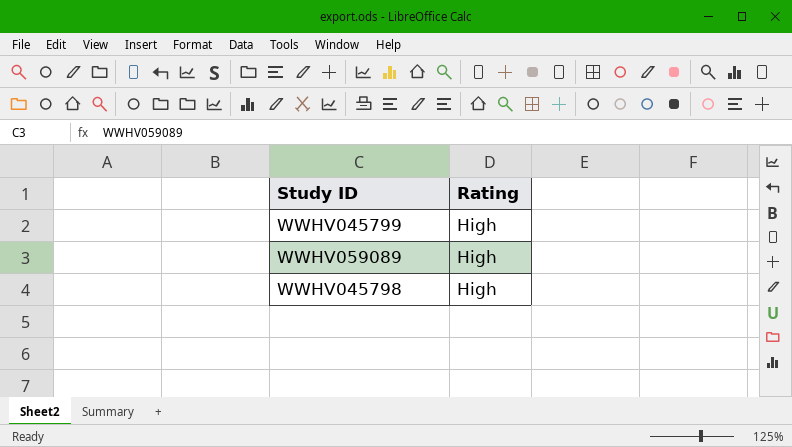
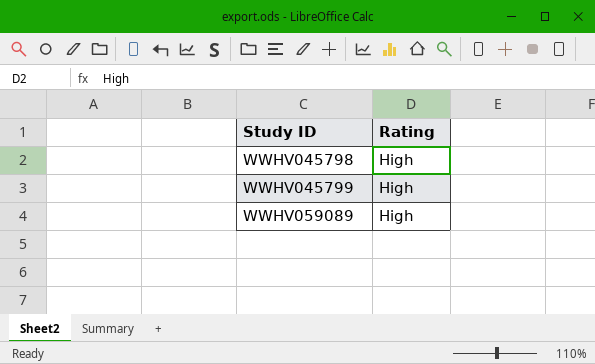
row order: none -> Study ID ascending

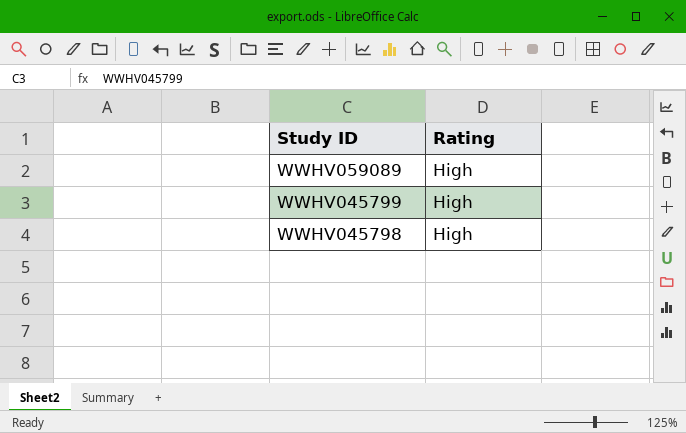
row order: Study ID ascending -> Study ID descending

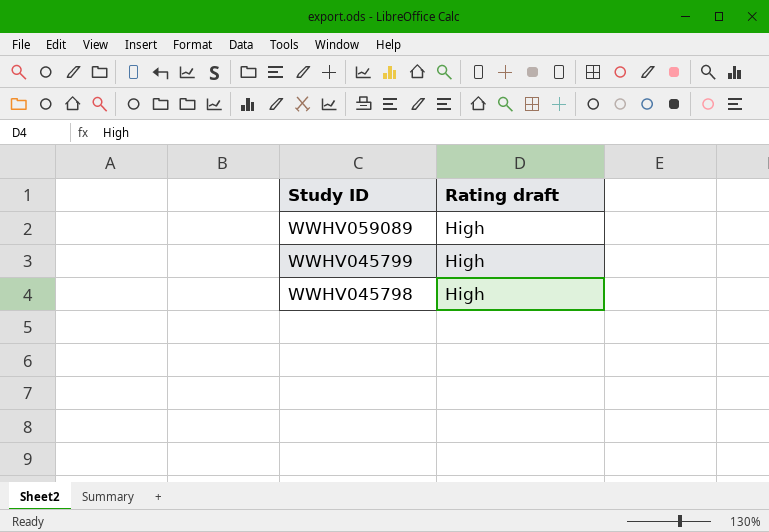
column name: Rating -> Rating draft

